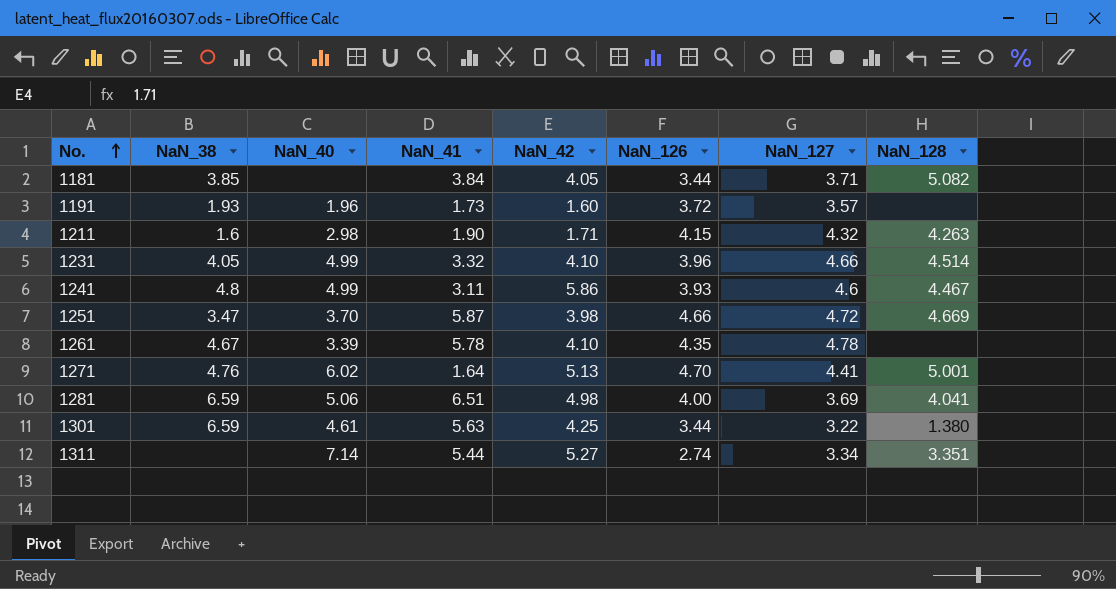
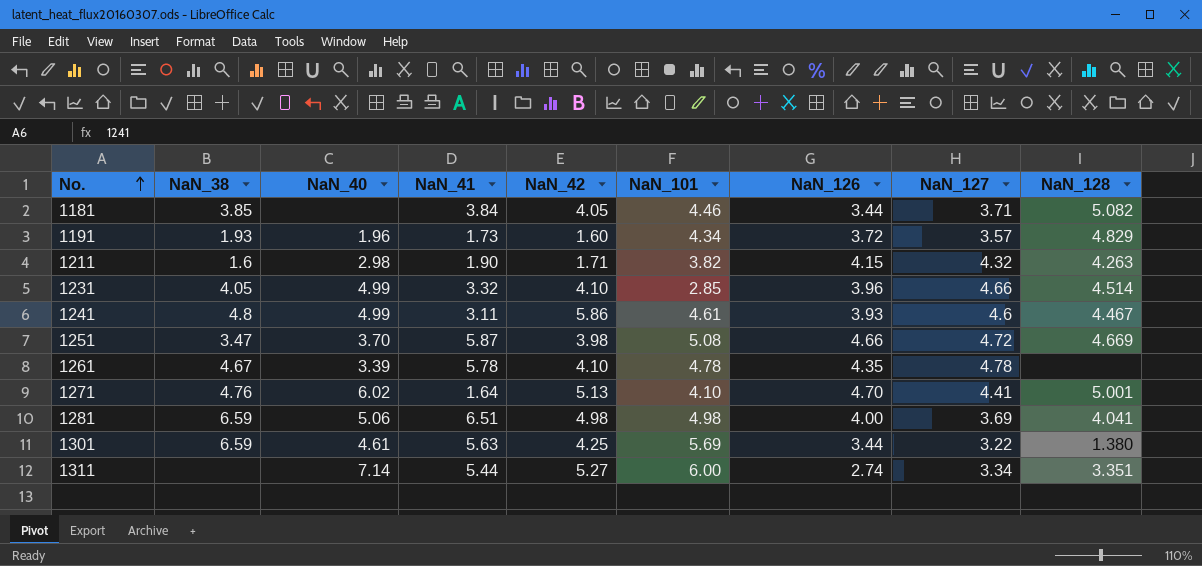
column NaN_101 | position: none -> 6
1191 | NaN_128: none -> 4.829

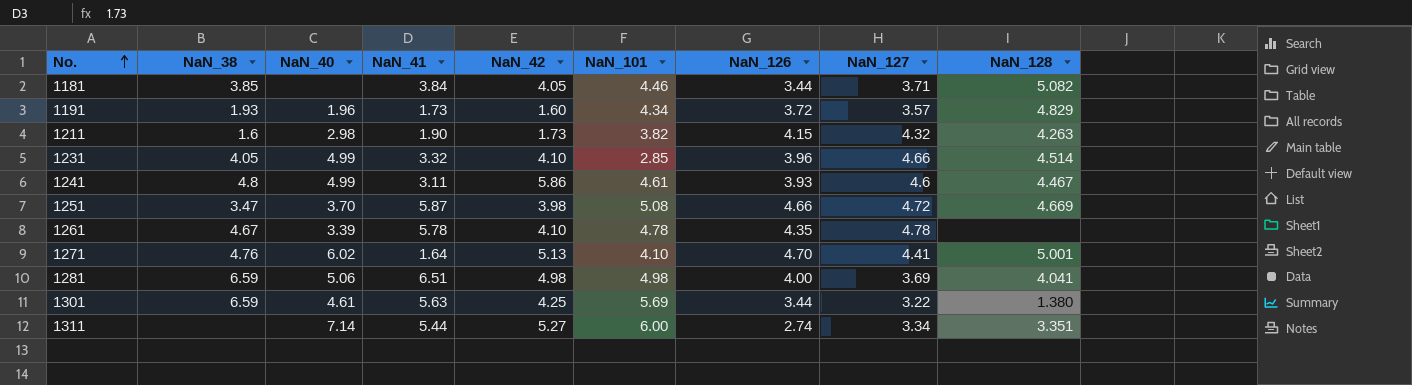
1211 | NaN_42: 1.71 -> 1.73

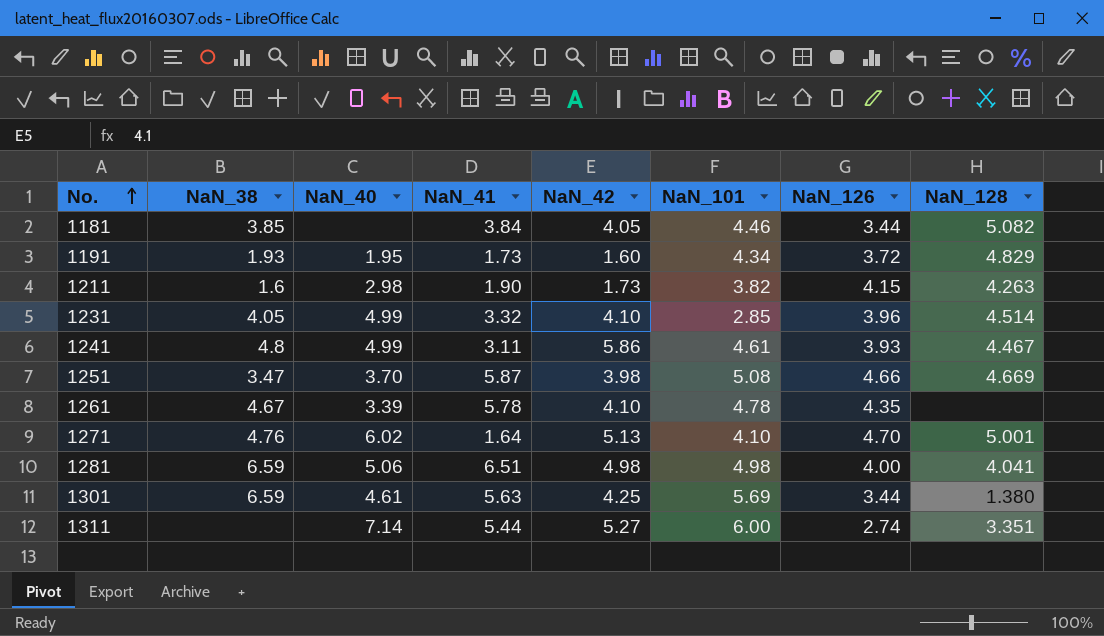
column NaN_127 | position: 8 -> none
1191 | NaN_40: 1.96 -> 1.95

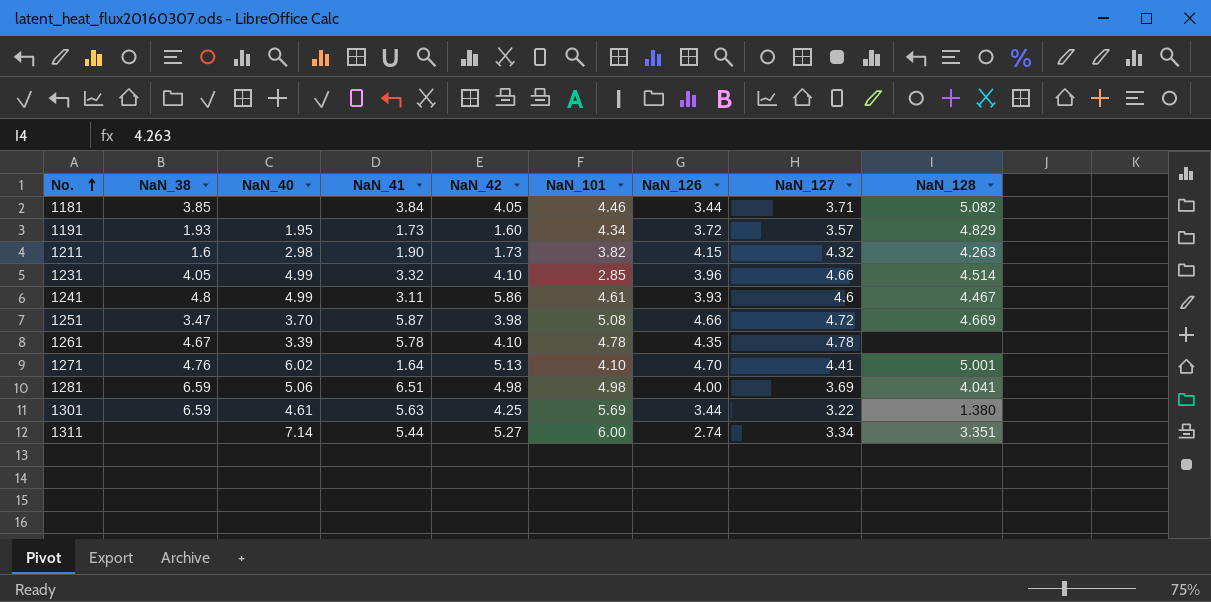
column NaN_127 | position: none -> 8

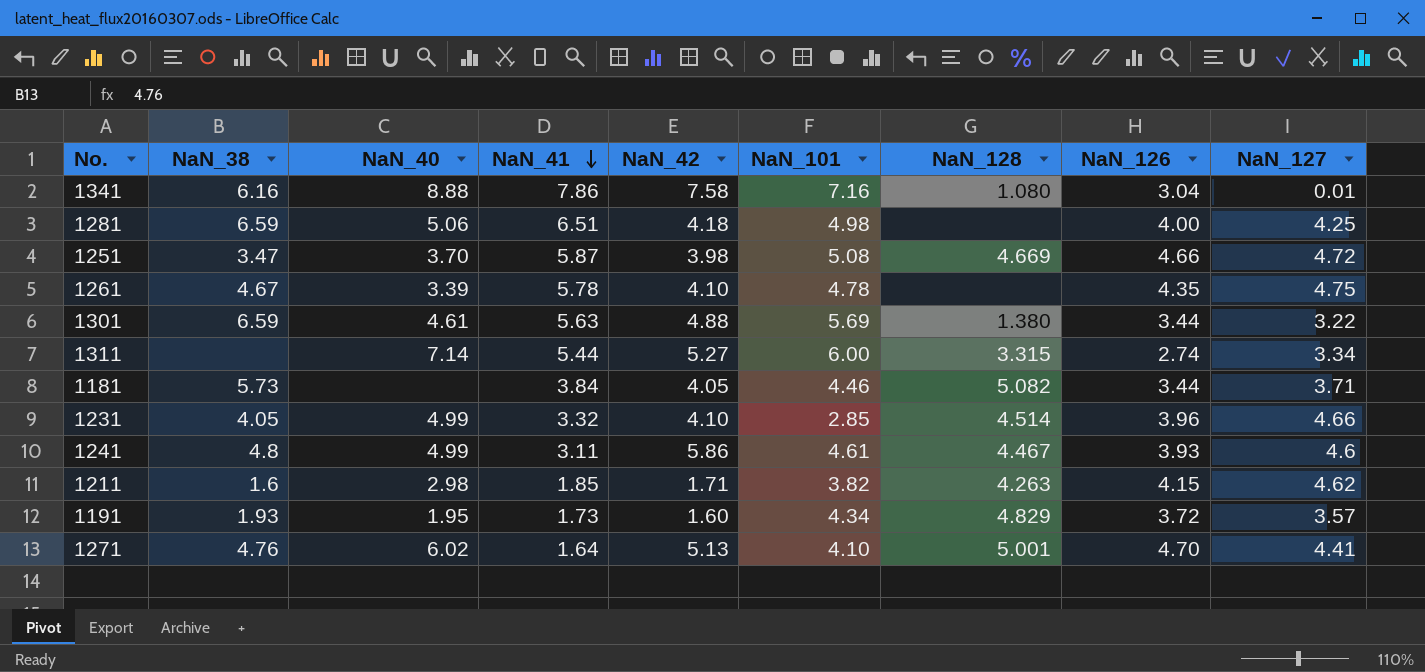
row order: No. ascending -> NaN_41 descending
column NaN_128 | position: 9 -> 7
row 1341: none -> 6.16 | 8.88 | 7.86 | 7.58 | 7.16 | 1.080 | 3.04 | 0.01
1281 | NaN_42: 4.98 -> 4.18
1281 | NaN_128: 4.041 -> none
1281 | NaN_127: 3.69 -> 4.25
1261 | NaN_127: 4.78 -> 4.75
1301 | NaN_42: 4.25 -> 4.88
1311 | NaN_128: 3.351 -> 3.315
1181 | NaN_38: 3.85 -> 5.73
1211 | NaN_41: 1.90 -> 1.85
1211 | NaN_42: 1.73 -> 1.71
1211 | NaN_127: 4.32 -> 4.62

